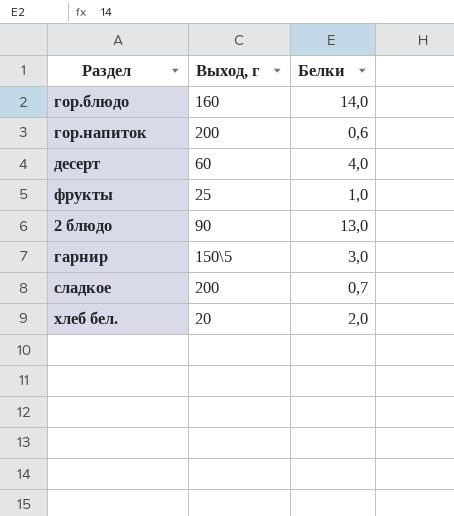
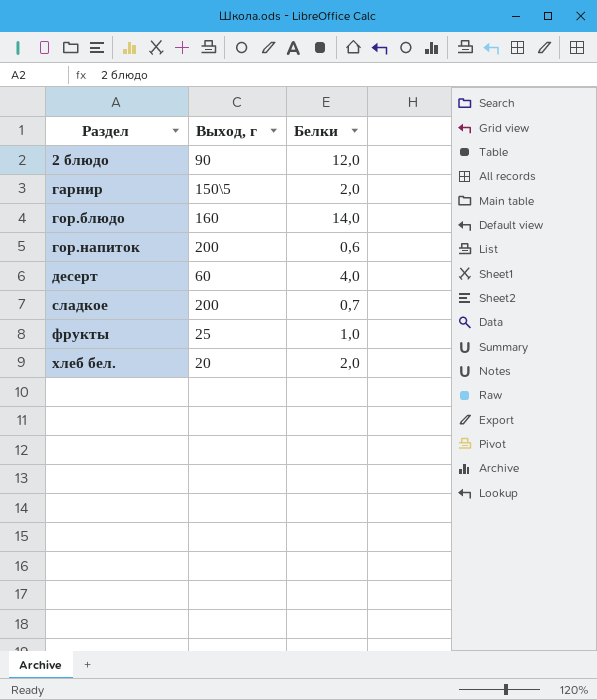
row order: none -> Раздел ascending
2 блюдо | Белки: 13,0 -> 12,0
гарнир | Белки: 3,0 -> 2,0

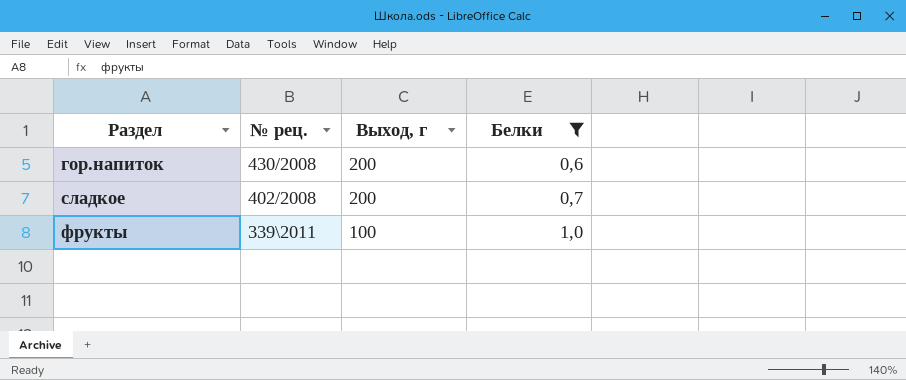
filter: none -> Белки <= 1,0
column № рец. | position: none -> 2
фрукты | Выход, г: 25 -> 100

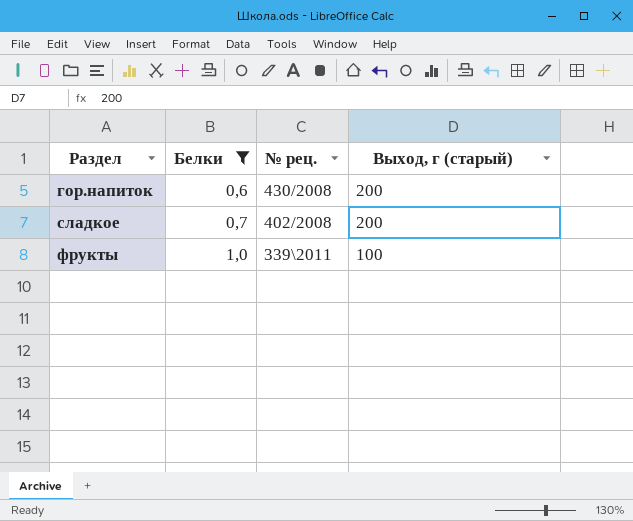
column Белки | position: 4 -> 2
column name: Выход, г -> Выход, г (старый)

